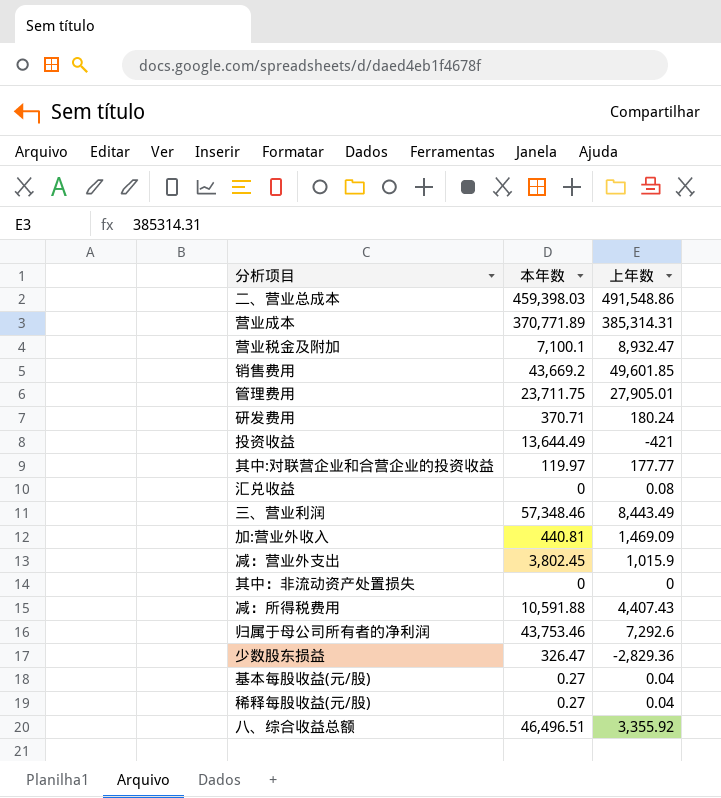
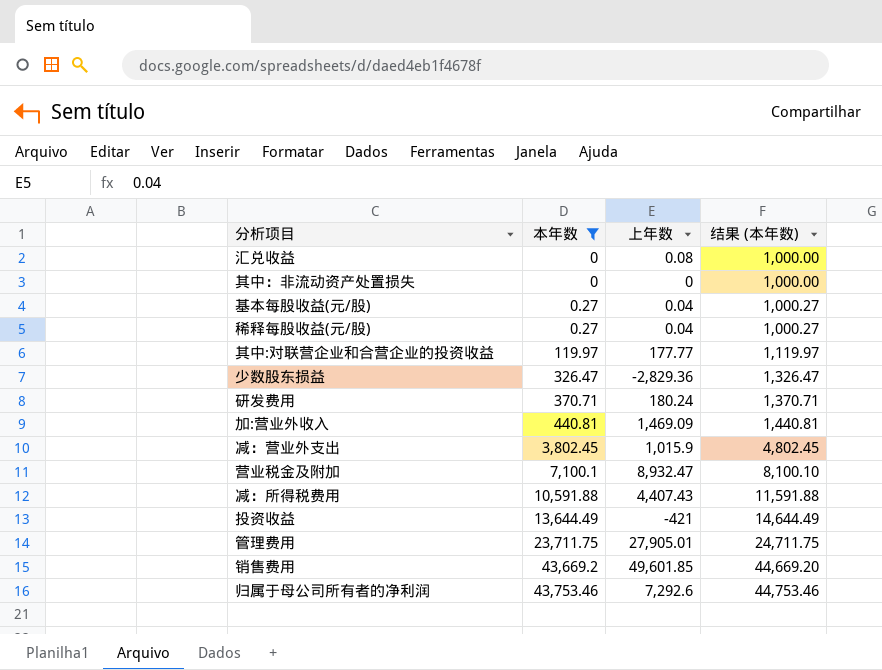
filter: none -> 本年数 <= 43,753.46
row order: none -> 本年数 ascending
column 结果 (本年数) | formula: none -> [本年数] + 1000

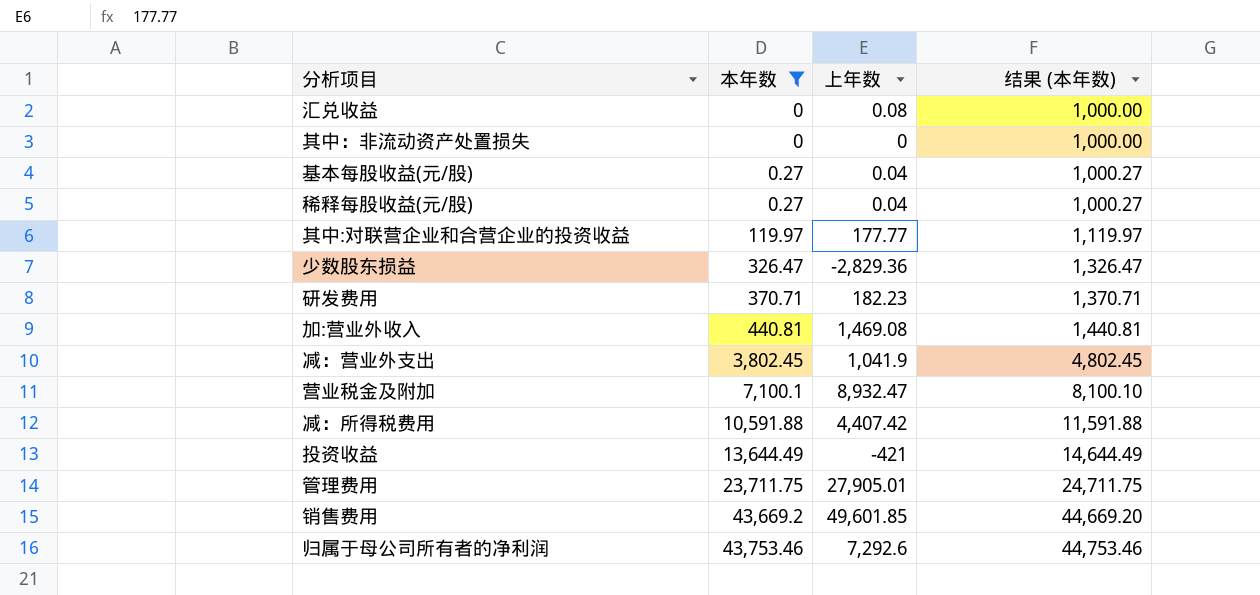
研发费用 | 上年数: 180.24 -> 182.23
加:营业外收入 | 上年数: 1,469.09 -> 1,469.08
减：营业外支出 | 上年数: 1,015.9 -> 1,041.9
减：所得税费用 | 上年数: 4,407.43 -> 4,407.42

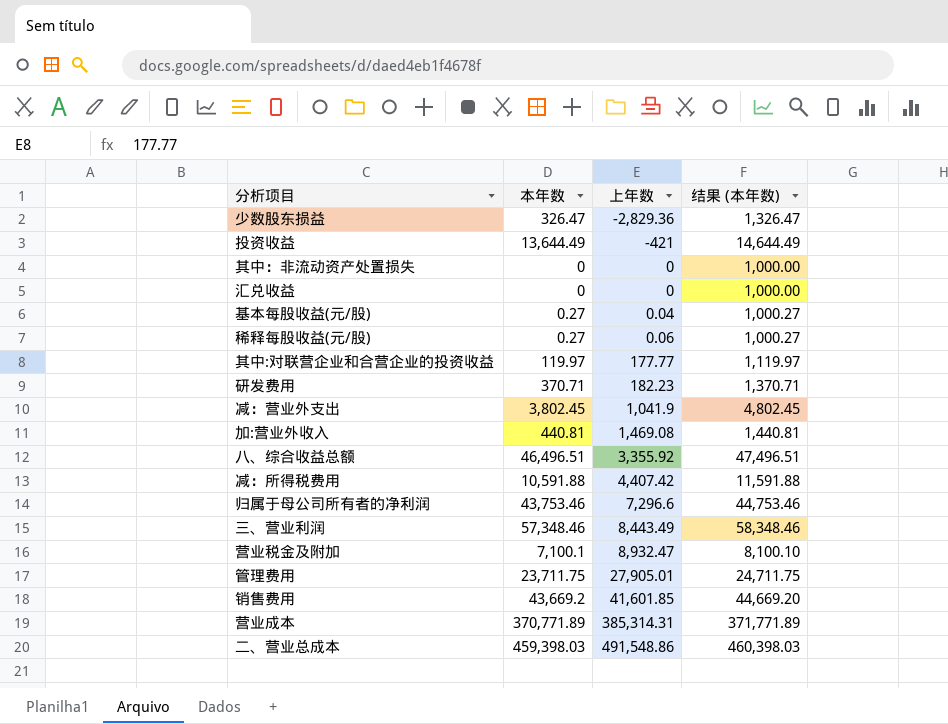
filter: 本年数 <= 43,753.46 -> none
row order: 本年数 ascending -> 上年数 ascending
汇兑收益 | 上年数: 0.08 -> 0
稀释每股收益(元/股) | 上年数: 0.04 -> 0.06
归属于母公司所有者的净利润 | 上年数: 7,292.6 -> 7,296.6
销售费用 | 上年数: 49,601.85 -> 41,601.85

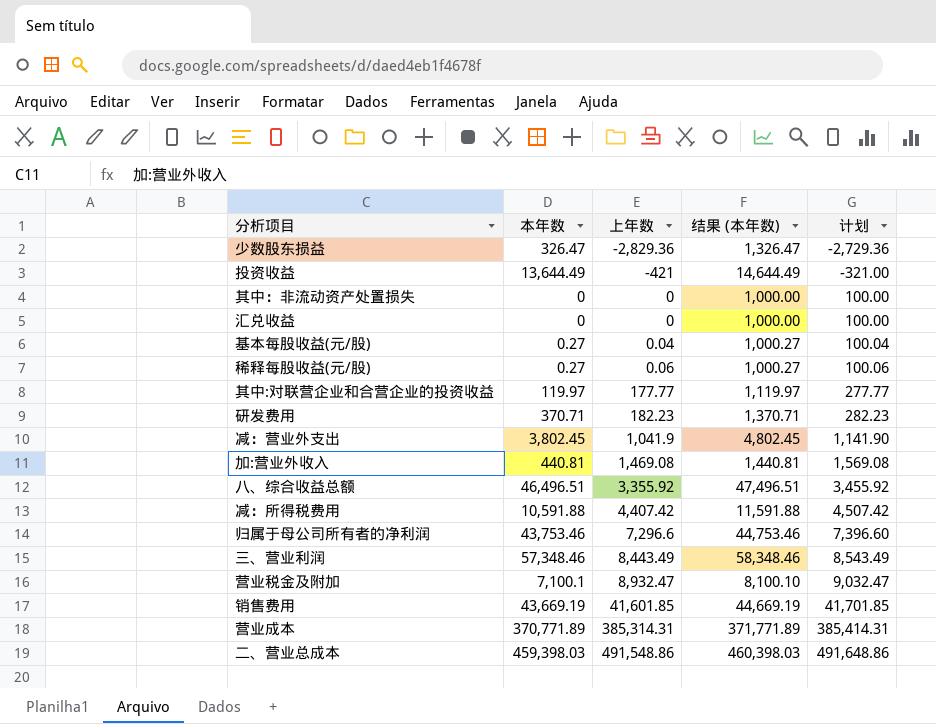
column 计划 | formula: none -> [上年数] + 100
row 管理费用: 23,711.75 | 27,905.01 | 24,711.75 -> none
销售费用 | 本年数: 43,669.2 -> 43,669.19
销售费用 | 结果 (本年数): 44,669.20 -> 44,669.19

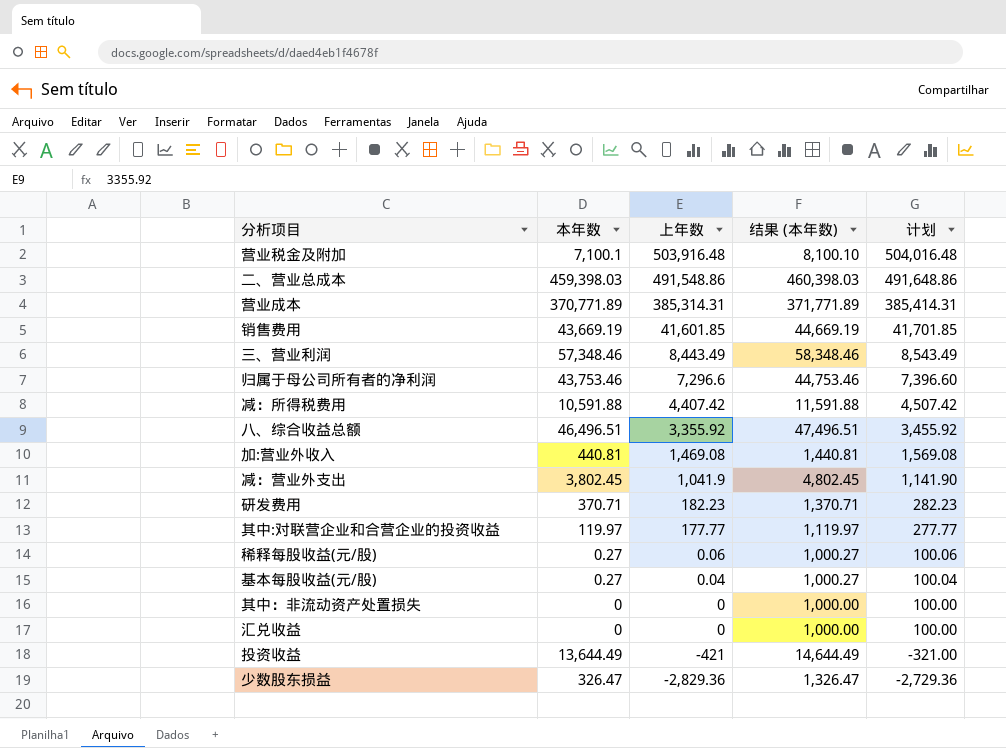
row order: 上年数 ascending -> 上年数 descending
营业税金及附加 | 上年数: 8,932.47 -> 503,916.48
营业税金及附加 | 计划: 9,032.47 -> 504,016.48

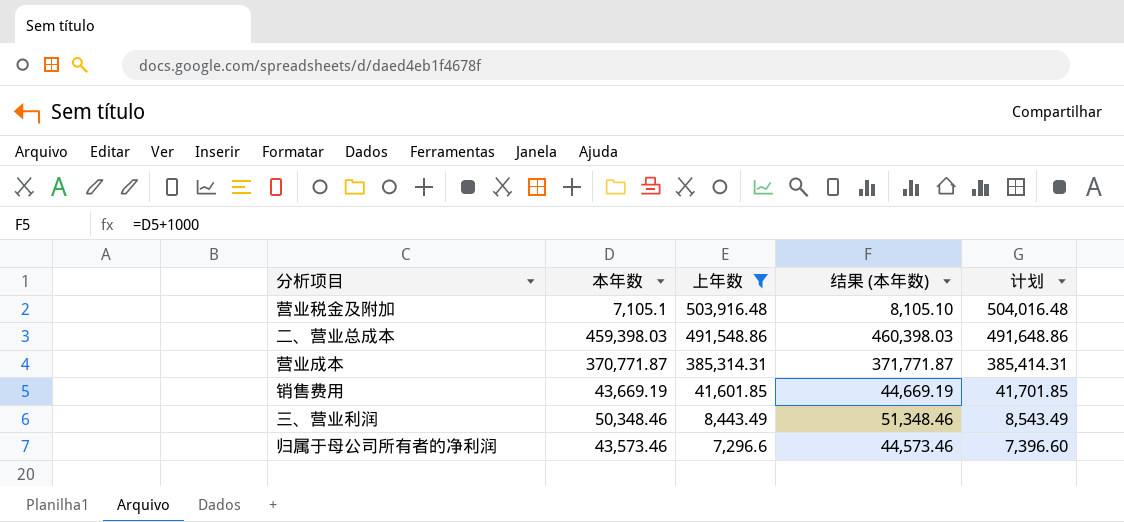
filter: none -> 上年数 >= 7,296.6
营业税金及附加 | 本年数: 7,100.1 -> 7,105.1
营业税金及附加 | 结果 (本年数): 8,100.10 -> 8,105.10
营业成本 | 本年数: 370,771.89 -> 370,771.87
营业成本 | 结果 (本年数): 371,771.89 -> 371,771.87
三、营业利润 | 本年数: 57,348.46 -> 50,348.46
三、营业利润 | 结果 (本年数): 58,348.46 -> 51,348.46
归属于母公司所有者的净利润 | 本年数: 43,753.46 -> 43,573.46
归属于母公司所有者的净利润 | 结果 (本年数): 44,753.46 -> 44,573.46

